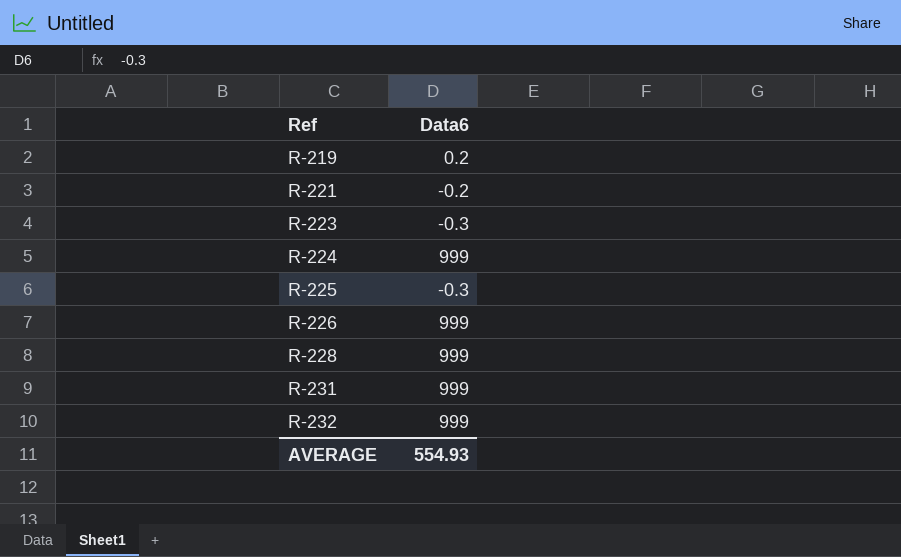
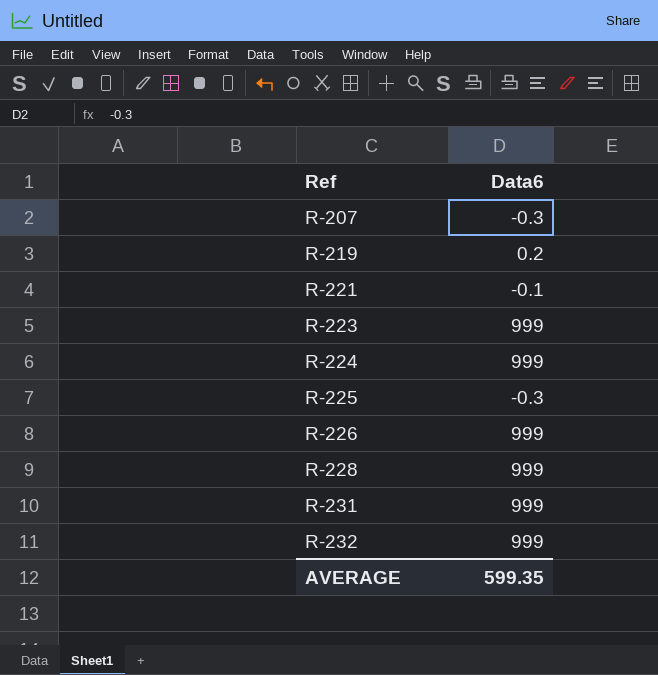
row R-207: none -> -0.3
R-221 | Data6: -0.2 -> -0.1
R-223 | Data6: -0.3 -> 999
AVERAGE | Data6: 554.93 -> 599.35

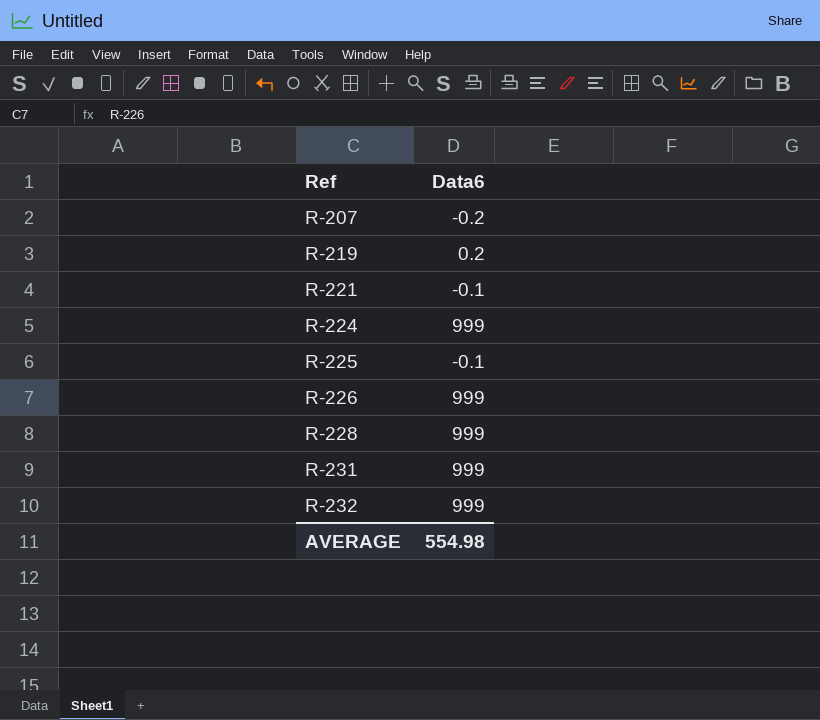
row R-223: 999 -> none
R-207 | Data6: -0.3 -> -0.2
R-225 | Data6: -0.3 -> -0.1
AVERAGE | Data6: 599.35 -> 554.98

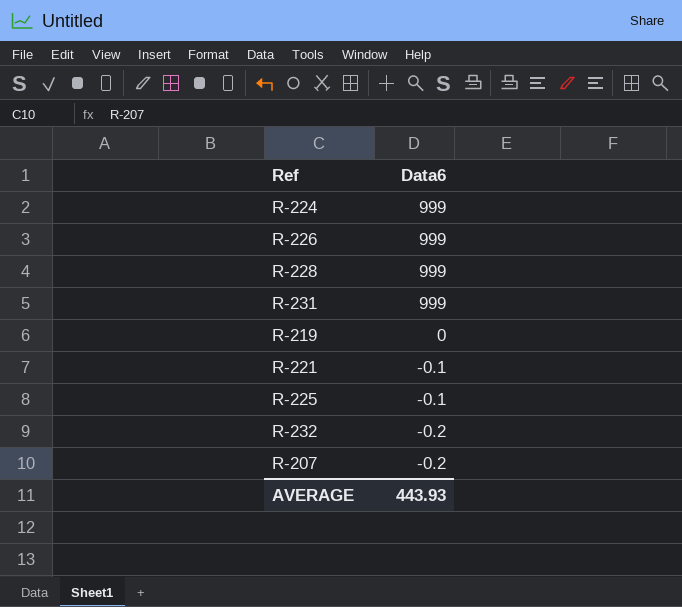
row order: Ref ascending -> Data6 descending
R-219 | Data6: 0.2 -> 0
R-232 | Data6: 999 -> -0.2
AVERAGE | Data6: 554.98 -> 443.93

